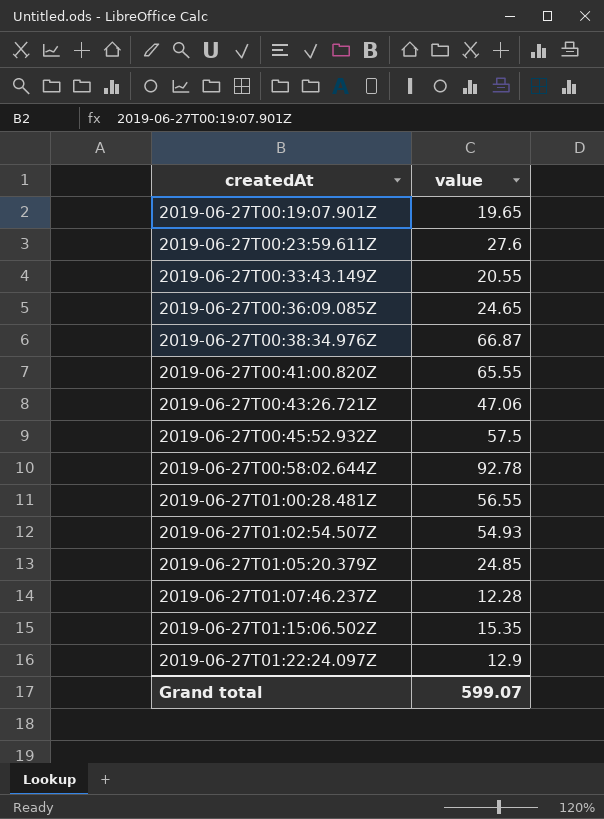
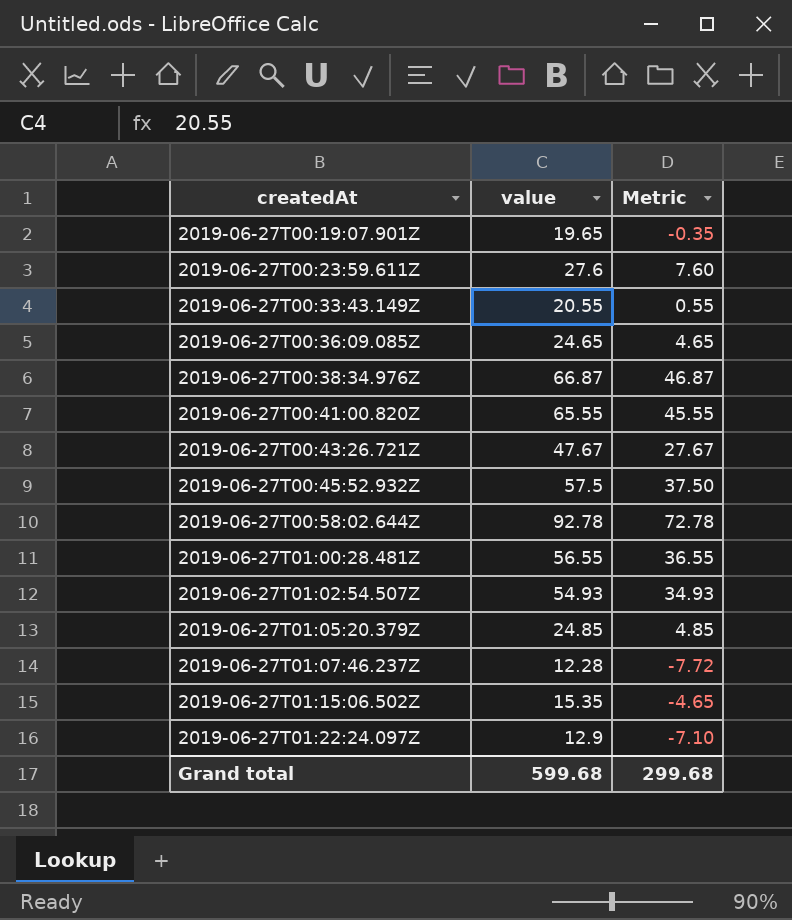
column Metric | formula: none -> [value] - 20
2019-06-27T00:43:26.721Z | value: 47.06 -> 47.67
Grand total | value: 599.07 -> 599.68

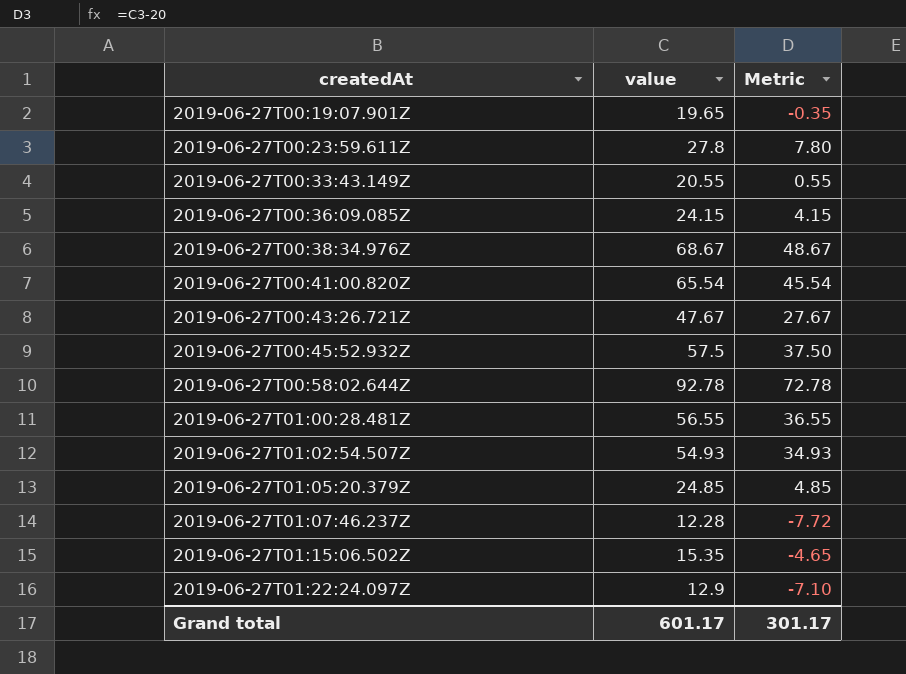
2019-06-27T00:23:59.611Z | value: 27.6 -> 27.8
2019-06-27T00:23:59.611Z | Metric: 7.60 -> 7.80
2019-06-27T00:36:09.085Z | value: 24.65 -> 24.15
2019-06-27T00:36:09.085Z | Metric: 4.65 -> 4.15
2019-06-27T00:38:34.976Z | value: 66.87 -> 68.67
2019-06-27T00:38:34.976Z | Metric: 46.87 -> 48.67
2019-06-27T00:41:00.820Z | value: 65.55 -> 65.54
2019-06-27T00:41:00.820Z | Metric: 45.55 -> 45.54
Grand total | value: 599.68 -> 601.17
Grand total | Metric: 299.68 -> 301.17

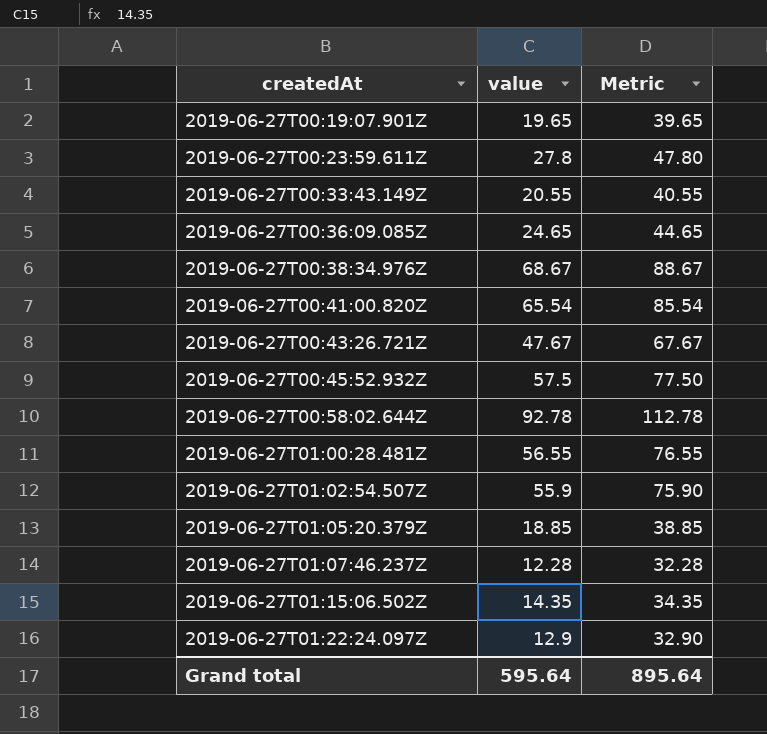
column Metric | formula: [value] - 20 -> [value] + 20
2019-06-27T00:36:09.085Z | value: 24.15 -> 24.65
2019-06-27T01:02:54.507Z | value: 54.93 -> 55.9
2019-06-27T01:05:20.379Z | value: 24.85 -> 18.85
2019-06-27T01:15:06.502Z | value: 15.35 -> 14.35
Grand total | value: 601.17 -> 595.64
Grand total | Metric: 301.17 -> 895.64

